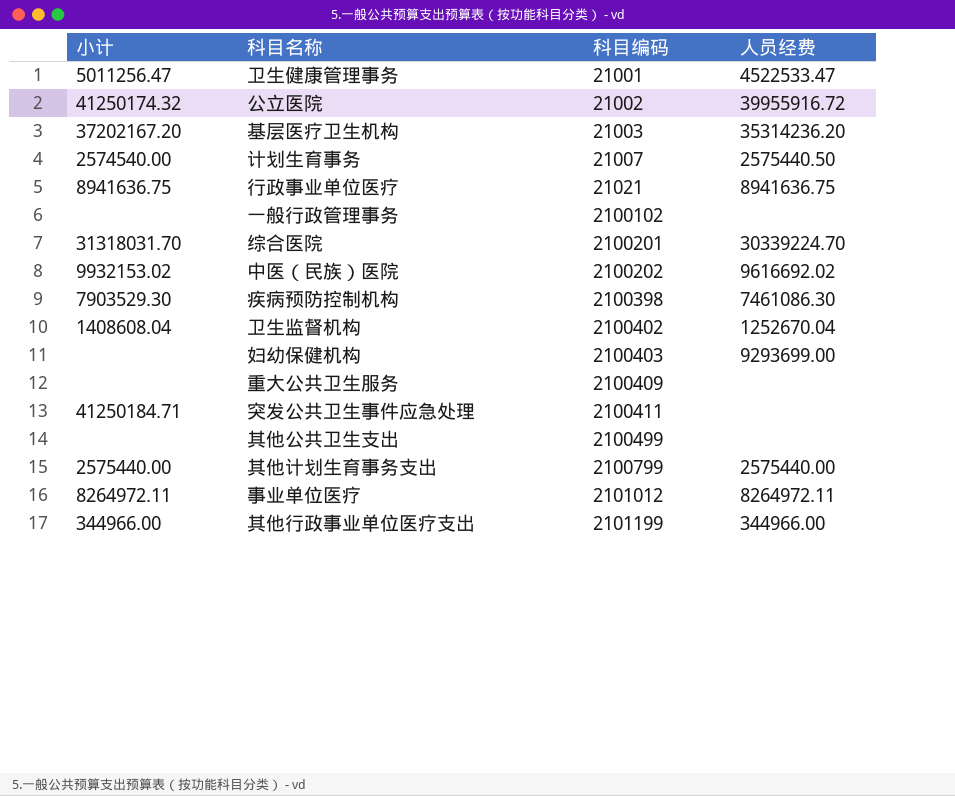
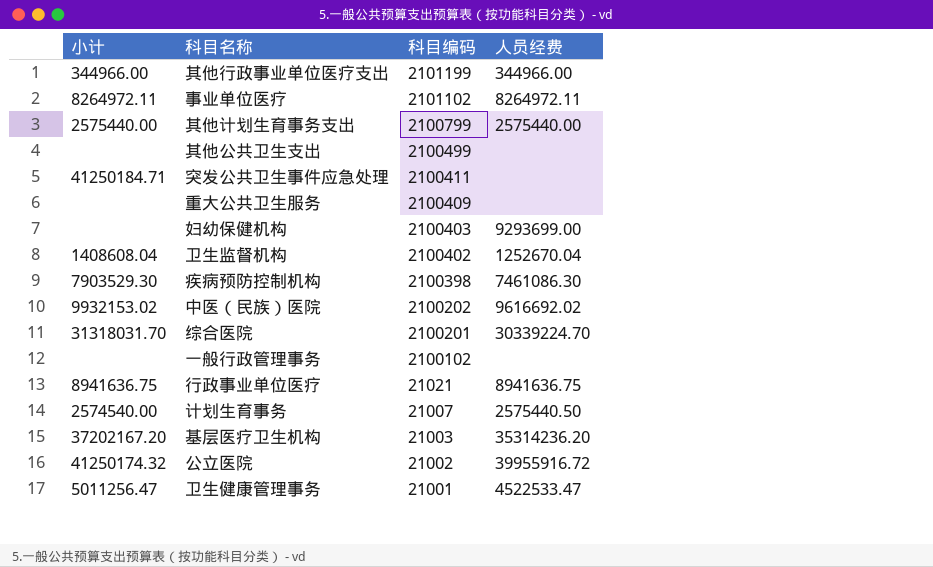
row order: 科目编码 ascending -> 科目编码 descending
事业单位医疗 | 科目编码: 2101012 -> 2101102

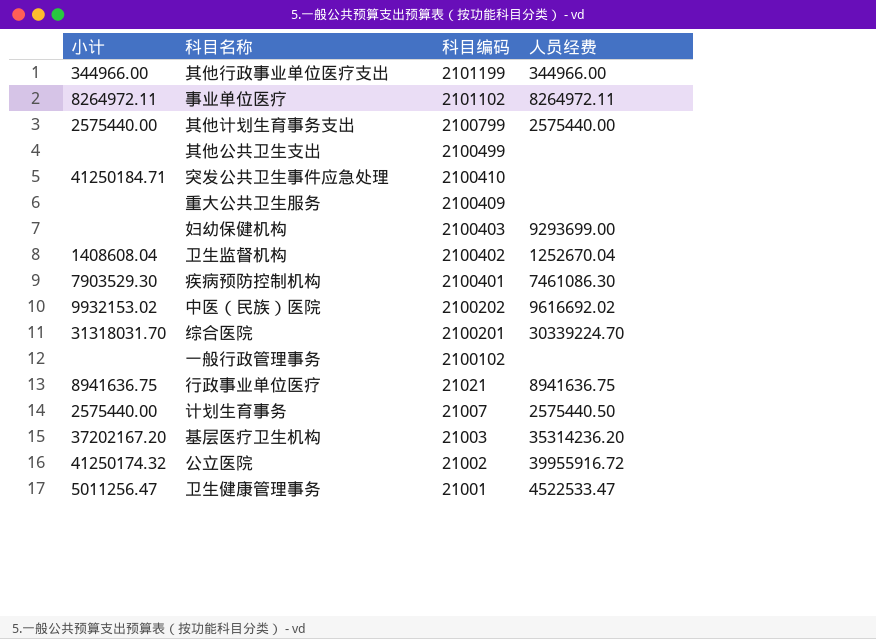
突发公共卫生事件应急处理 | 科目编码: 2100411 -> 2100410
疾病预防控制机构 | 科目编码: 2100398 -> 2100401
计划生育事务 | 小计: 2574540.00 -> 2575440.00

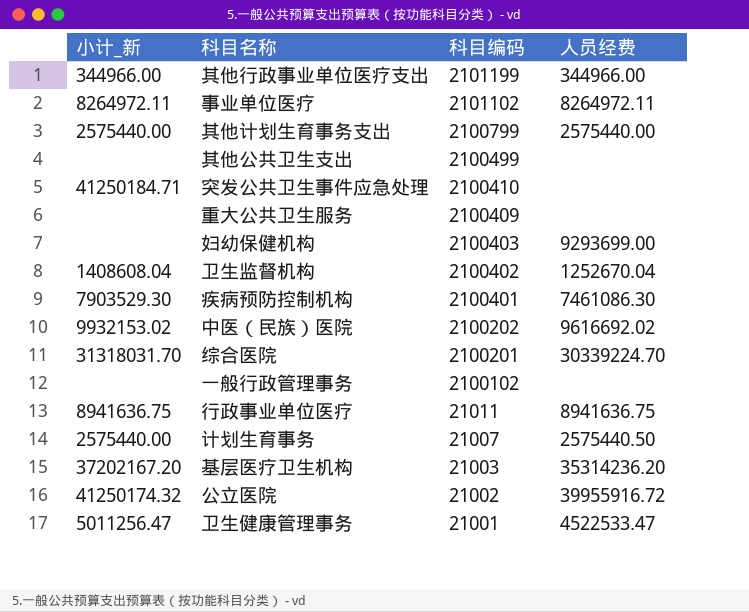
column name: 小计 -> 小计_新
行政事业单位医疗 | 科目编码: 21021 -> 21011

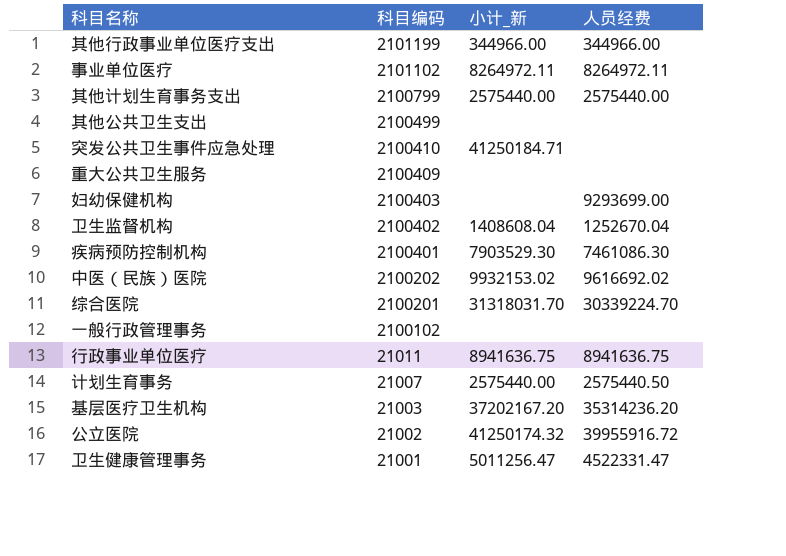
column 小计_新 | position: 1 -> 3
卫生健康管理事务 | 人员经费: 4522533.47 -> 4522331.47

